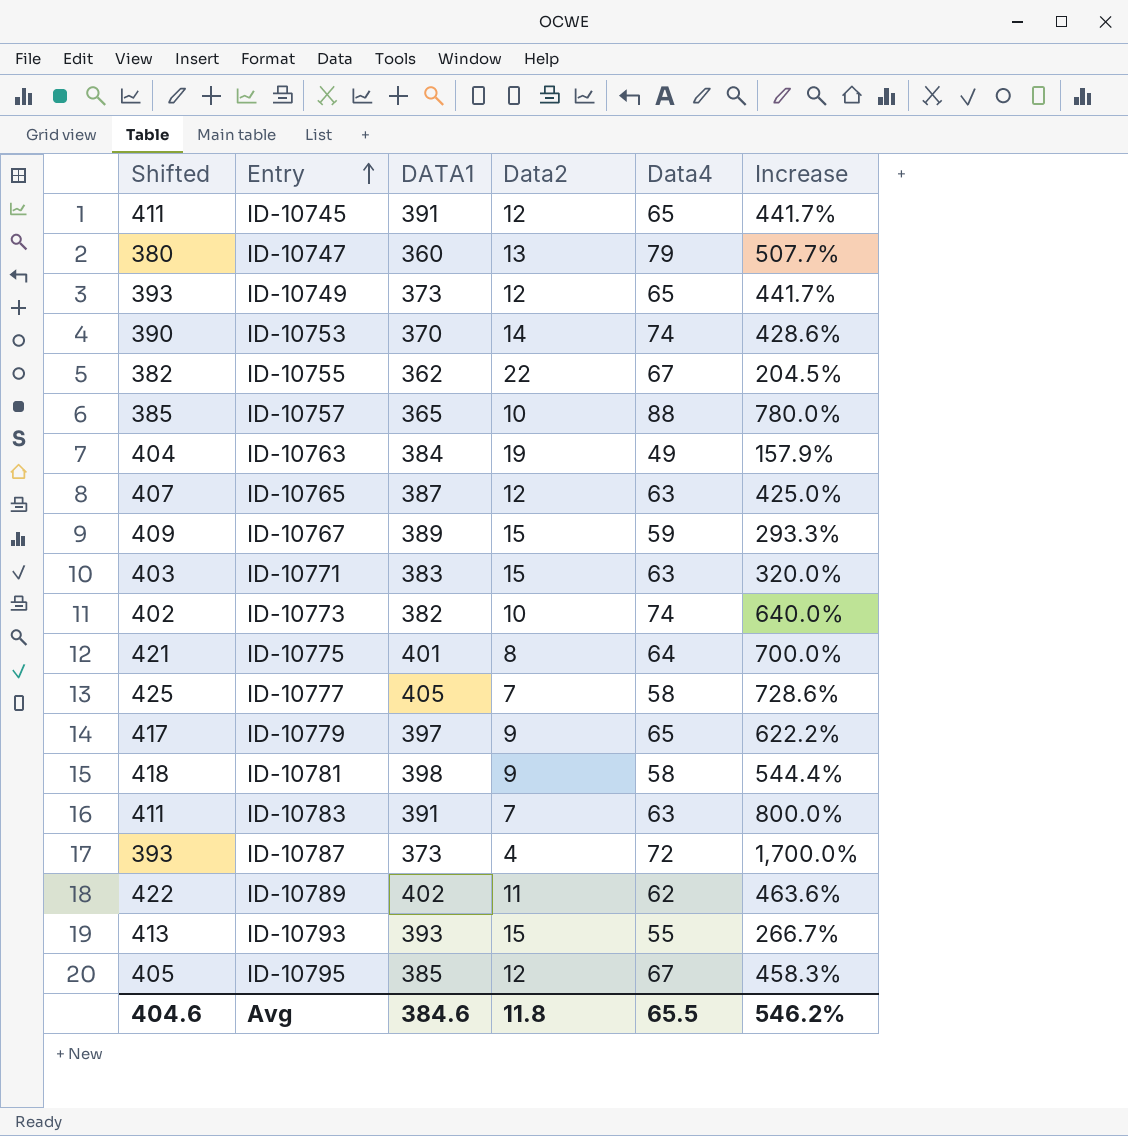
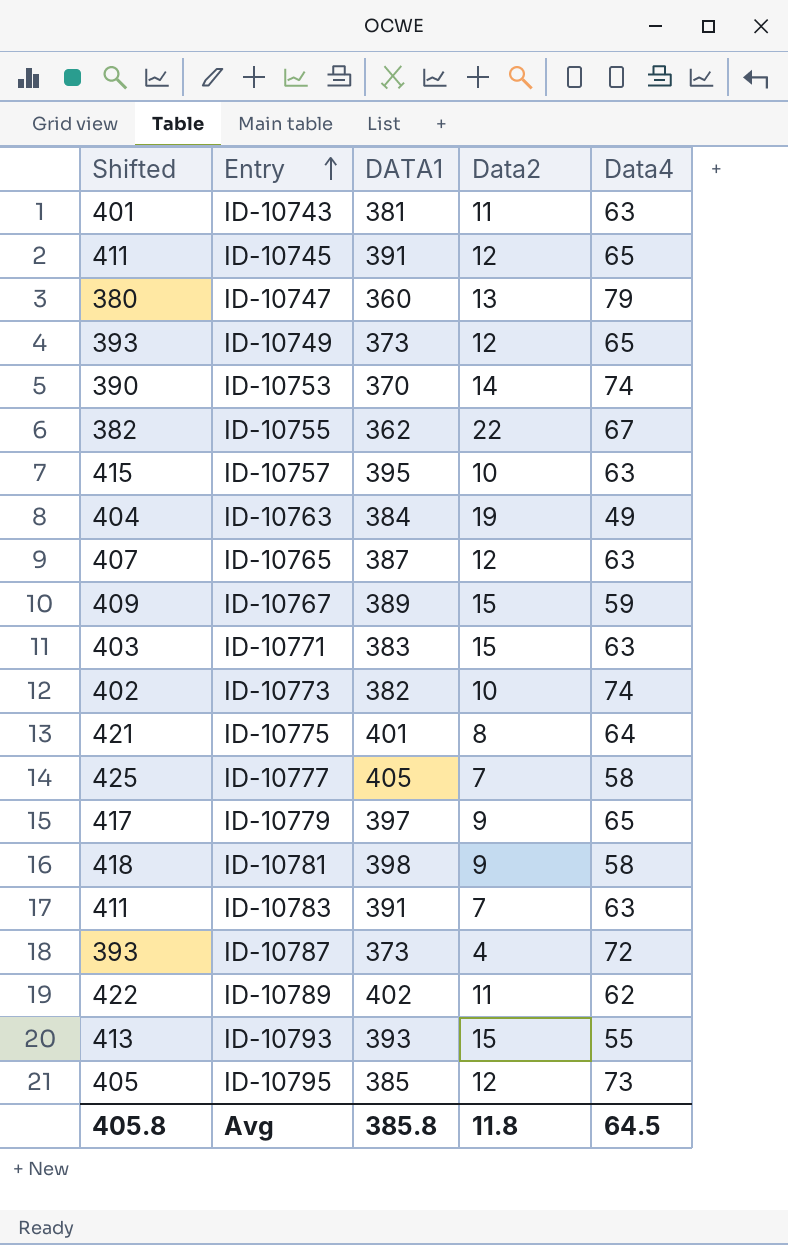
column Increase | formula: ([Data4] - [Data2]) / [Data2] -> none
row ID-10743: none -> 401 | 381 | 11 | 63
ID-10757 | Shifted: 385 -> 415
ID-10757 | DATA1: 365 -> 395
ID-10757 | Data4: 88 -> 63
ID-10795 | Data4: 67 -> 73
Avg | Shifted: 404.6 -> 405.8
Avg | DATA1: 384.6 -> 385.8
Avg | Data4: 65.5 -> 64.5

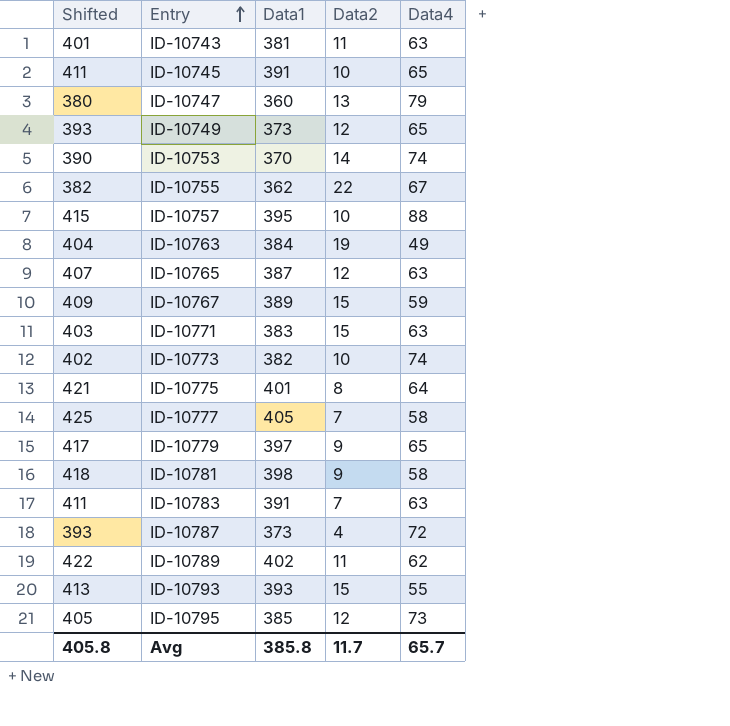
column name: DATA1 -> Data1
ID-10745 | Data2: 12 -> 10
ID-10757 | Data4: 63 -> 88
Avg | Data2: 11.8 -> 11.7
Avg | Data4: 64.5 -> 65.7

